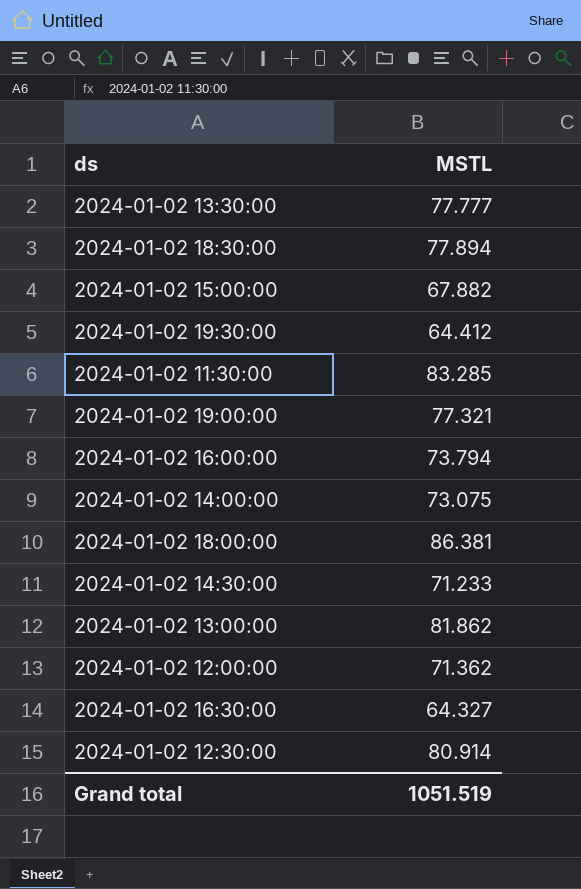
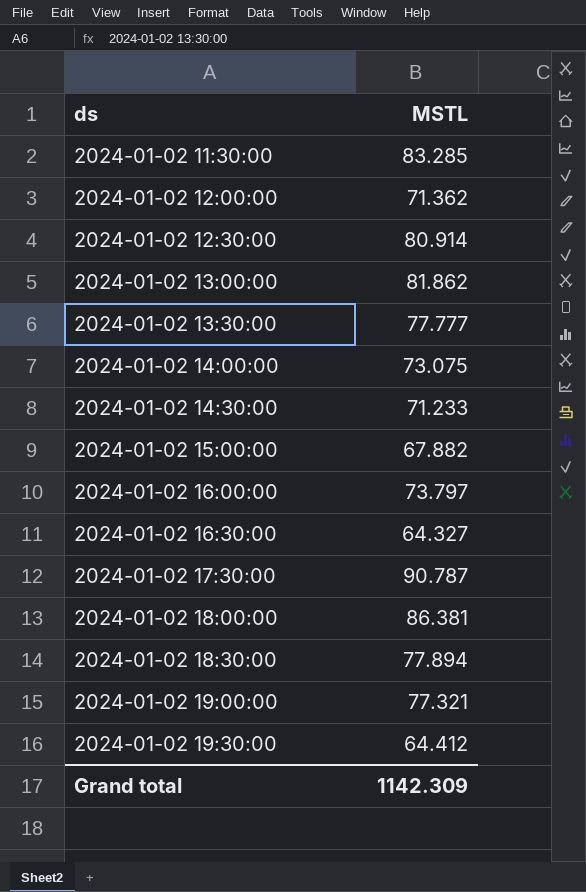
row order: none -> ds ascending
2024-01-02 16:00:00 | MSTL: 73.794 -> 73.797
row 2024-01-02 17:30:00: none -> 90.787
Grand total | MSTL: 1051.519 -> 1142.309

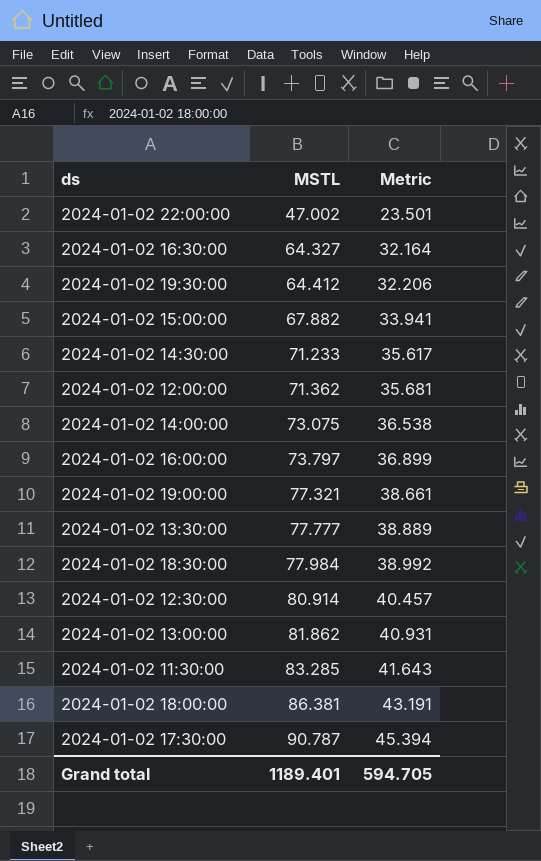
row order: ds ascending -> MSTL ascending
column Metric | formula: none -> [MSTL] * 0.5
row 2024-01-02 22:00:00: none -> 47.002 | 23.501
2024-01-02 18:30:00 | MSTL: 77.894 -> 77.984
Grand total | MSTL: 1142.309 -> 1189.401

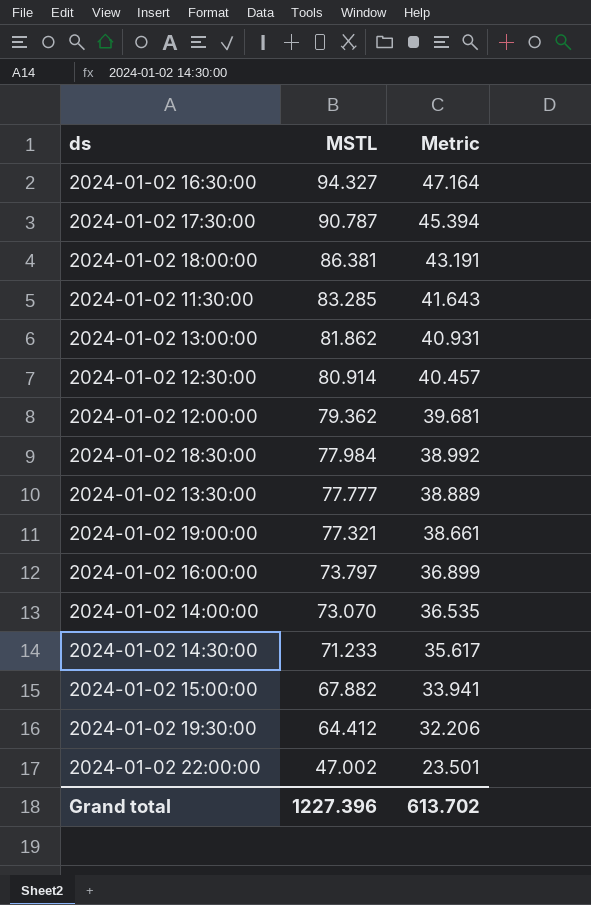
row order: MSTL ascending -> MSTL descending
2024-01-02 16:30:00 | MSTL: 64.327 -> 94.327
2024-01-02 16:30:00 | Metric: 32.164 -> 47.164
2024-01-02 12:00:00 | MSTL: 71.362 -> 79.362
2024-01-02 12:00:00 | Metric: 35.681 -> 39.681
2024-01-02 14:00:00 | MSTL: 73.075 -> 73.070
2024-01-02 14:00:00 | Metric: 36.538 -> 36.535
Grand total | MSTL: 1189.401 -> 1227.396
Grand total | Metric: 594.705 -> 613.702

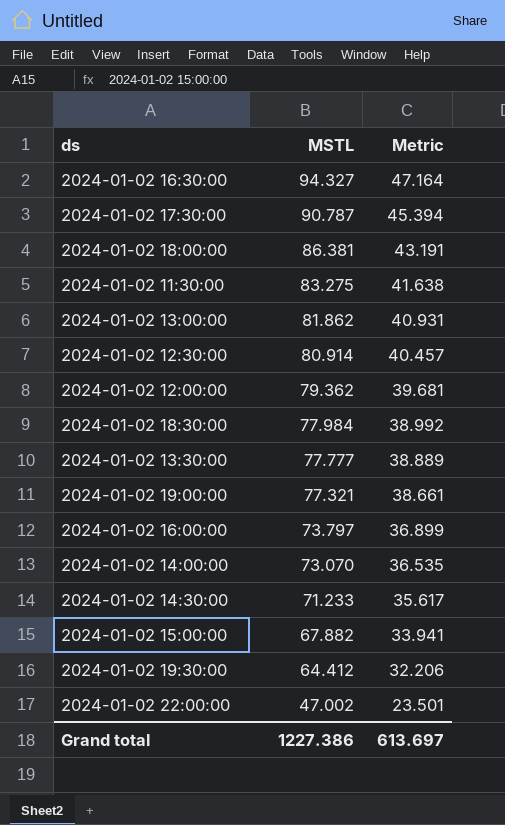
2024-01-02 11:30:00 | MSTL: 83.285 -> 83.275
2024-01-02 11:30:00 | Metric: 41.643 -> 41.638
Grand total | MSTL: 1227.396 -> 1227.386
Grand total | Metric: 613.702 -> 613.697

